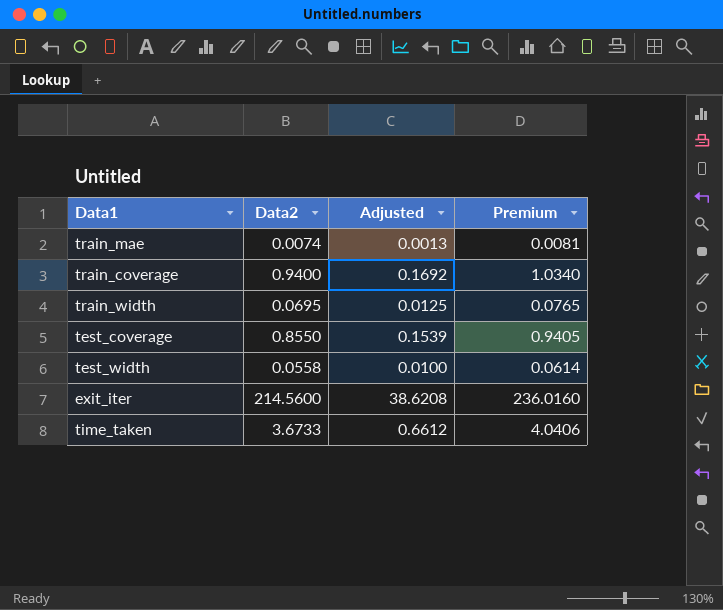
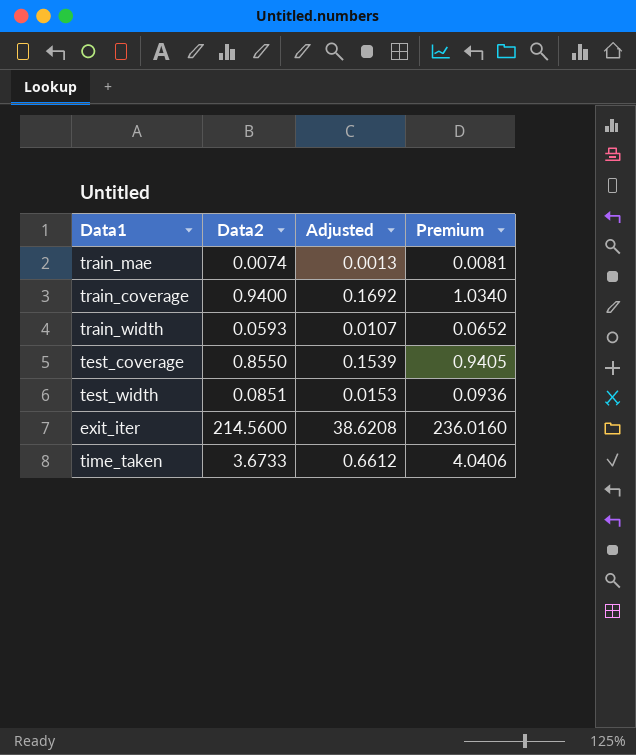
train_width | Data2: 0.0695 -> 0.0593
train_width | Adjusted: 0.0125 -> 0.0107
train_width | Premium: 0.0765 -> 0.0652
test_width | Data2: 0.0558 -> 0.0851
test_width | Adjusted: 0.0100 -> 0.0153
test_width | Premium: 0.0614 -> 0.0936

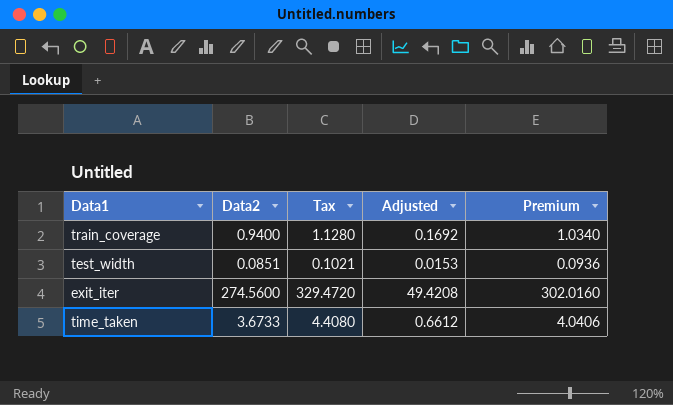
column Tax | formula: none -> [Data2] * 1.2
row train_mae: 0.0074 | 0.0013 | 0.0081 -> none
row train_width: 0.0593 | 0.0107 | 0.0652 -> none
row test_coverage: 0.8550 | 0.1539 | 0.9405 -> none
exit_iter | Data2: 214.5600 -> 274.5600
exit_iter | Adjusted: 38.6208 -> 49.4208
exit_iter | Premium: 236.0160 -> 302.0160

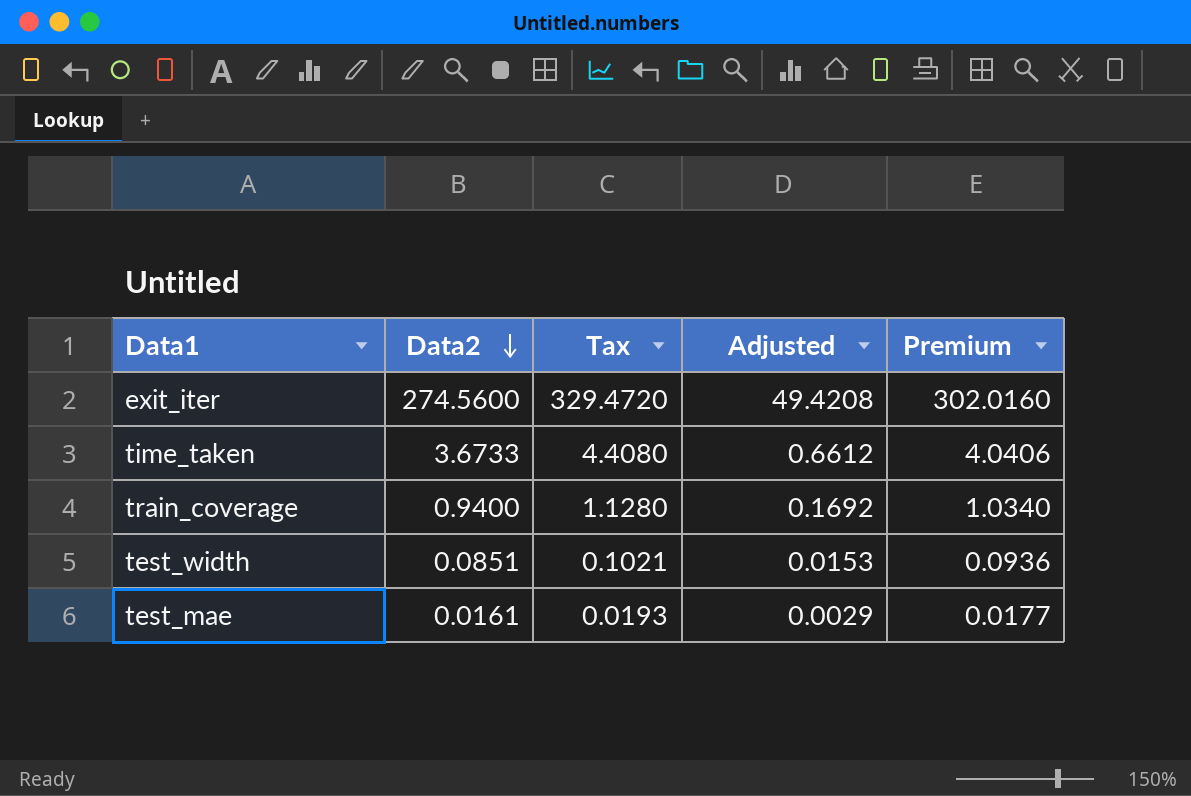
row order: none -> Data2 descending
row test_mae: none -> 0.0161 | 0.0193 | 0.0029 | 0.0177

